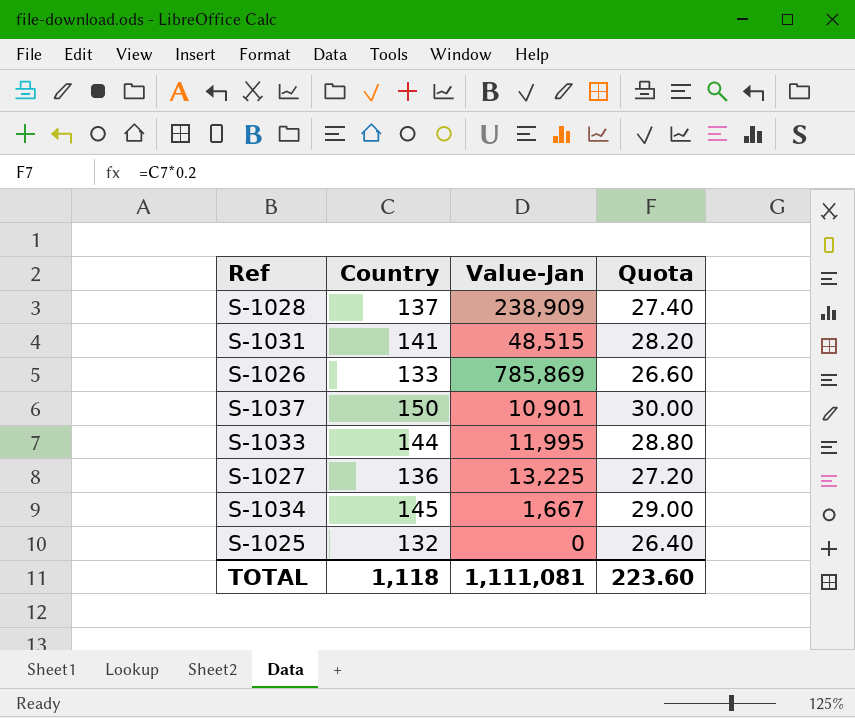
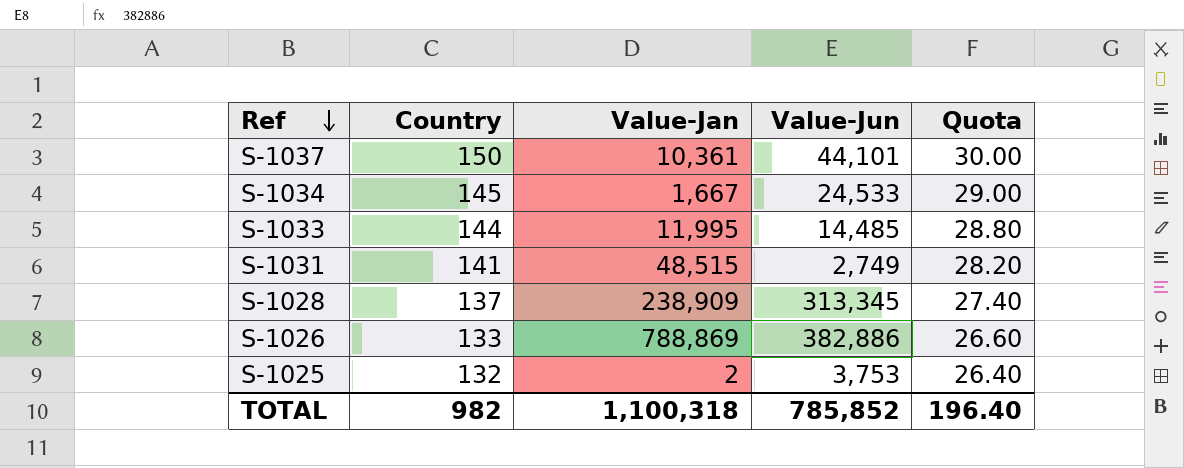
row order: none -> Ref descending
column Value-Jun | position: none -> 4
row S-1027: 136 | 13,225 | 27.20 -> none
S-1037 | Value-Jan: 10,901 -> 10,361
S-1026 | Value-Jan: 785,869 -> 788,869
S-1025 | Value-Jan: 0 -> 2
TOTAL | Country: 1,118 -> 982
TOTAL | Value-Jan: 1,111,081 -> 1,100,318
TOTAL | Quota: 223.60 -> 196.40

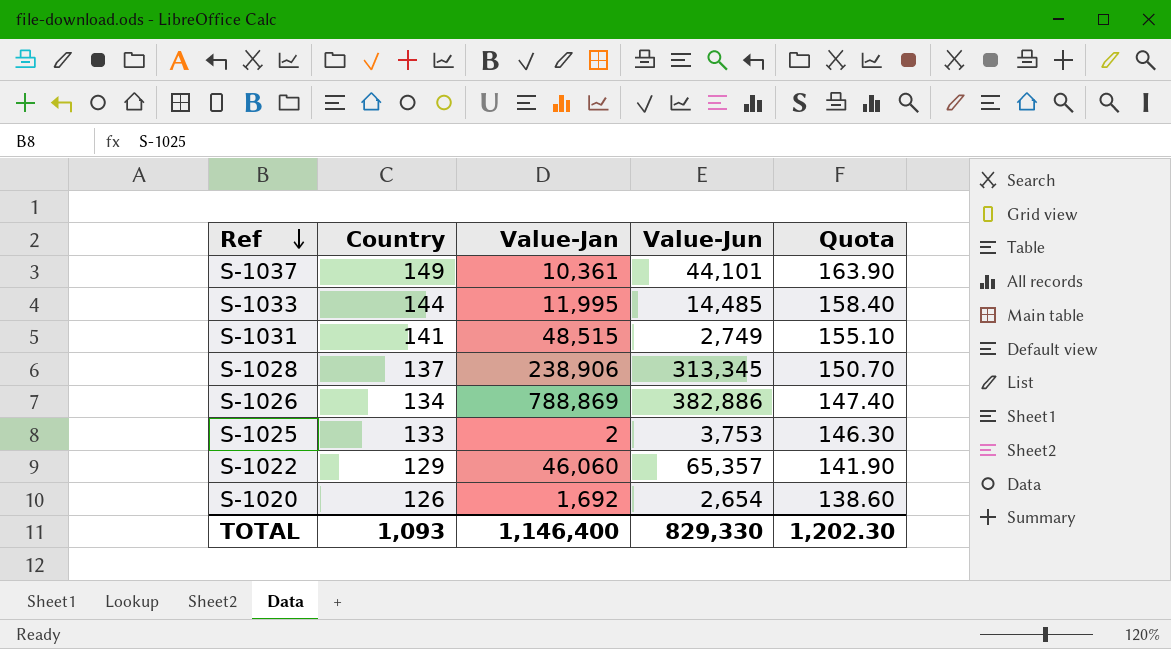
column Quota | formula: [Country] * 0.2 -> [Country] * 1.1
row S-1034: 145 | 1,667 | 24,533 | 29.00 -> none
S-1037 | Country: 150 -> 149
S-1028 | Value-Jan: 238,909 -> 238,906
S-1026 | Country: 133 -> 134
S-1025 | Country: 132 -> 133
row S-1022: none -> 129 | 46,060 | 65,357 | 141.90
row S-1020: none -> 126 | 1,692 | 2,654 | 138.60
TOTAL | Country: 982 -> 1,093
TOTAL | Value-Jan: 1,100,318 -> 1,146,400
TOTAL | Value-Jun: 785,852 -> 829,330
TOTAL | Quota: 196.40 -> 1,202.30

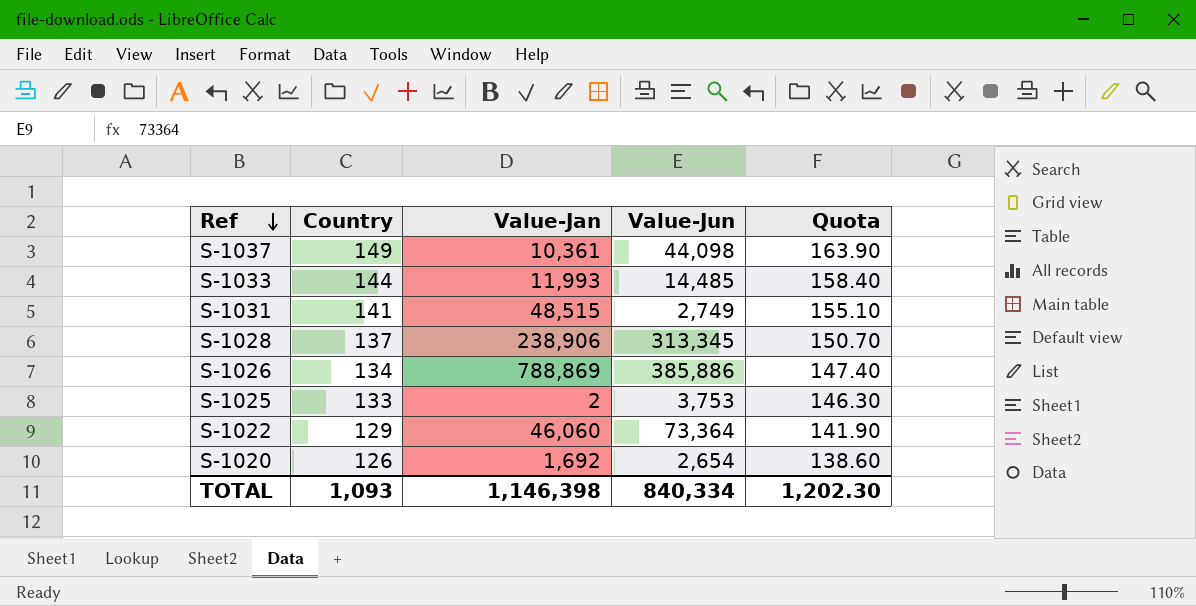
S-1037 | Value-Jun: 44,101 -> 44,098
S-1033 | Value-Jan: 11,995 -> 11,993
S-1026 | Value-Jun: 382,886 -> 385,886
S-1022 | Value-Jun: 65,357 -> 73,364
TOTAL | Value-Jan: 1,146,400 -> 1,146,398
TOTAL | Value-Jun: 829,330 -> 840,334

